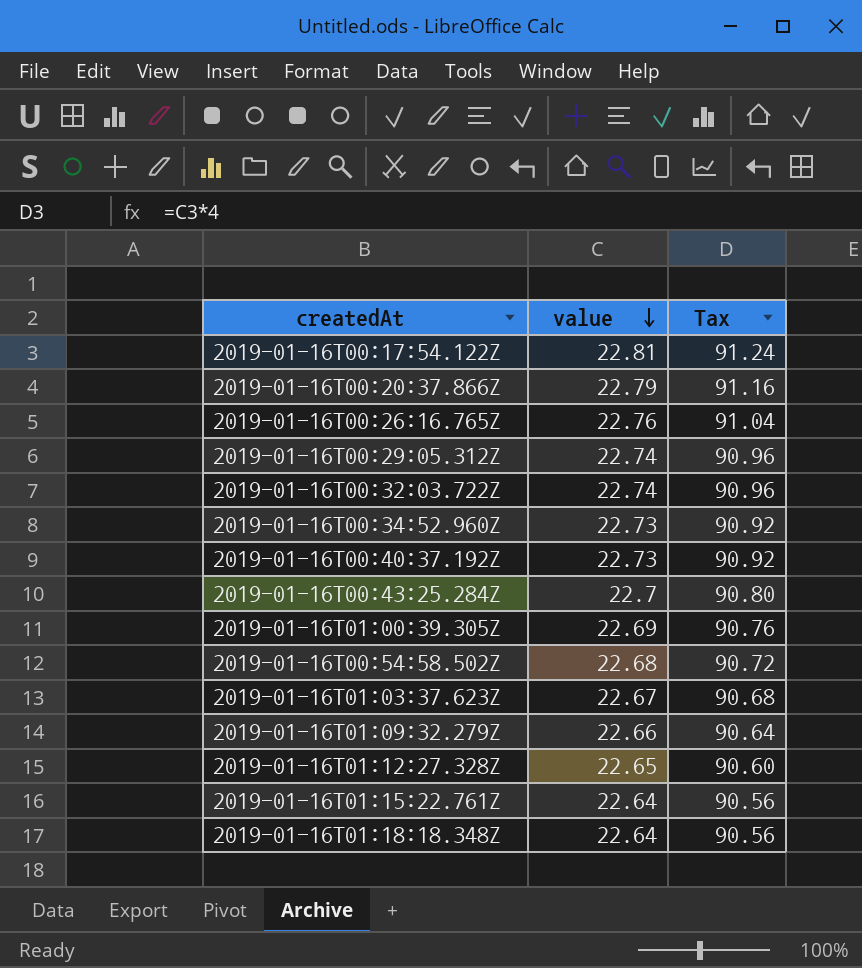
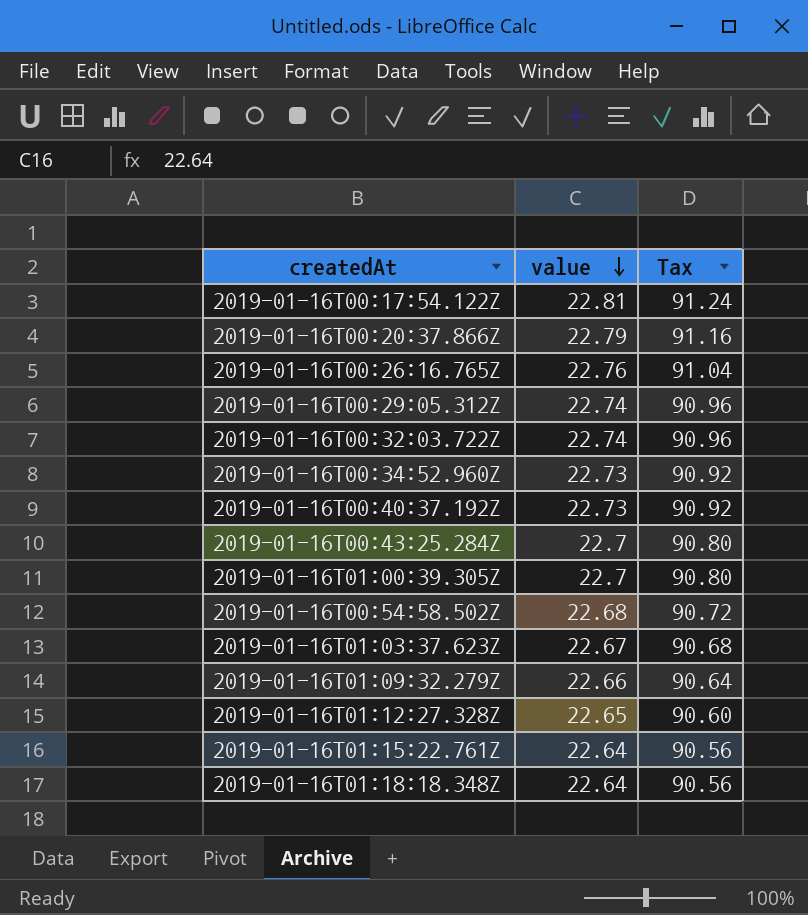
2019-01-16T01:00:39.305Z | value: 22.69 -> 22.7
2019-01-16T01:00:39.305Z | Tax: 90.76 -> 90.80

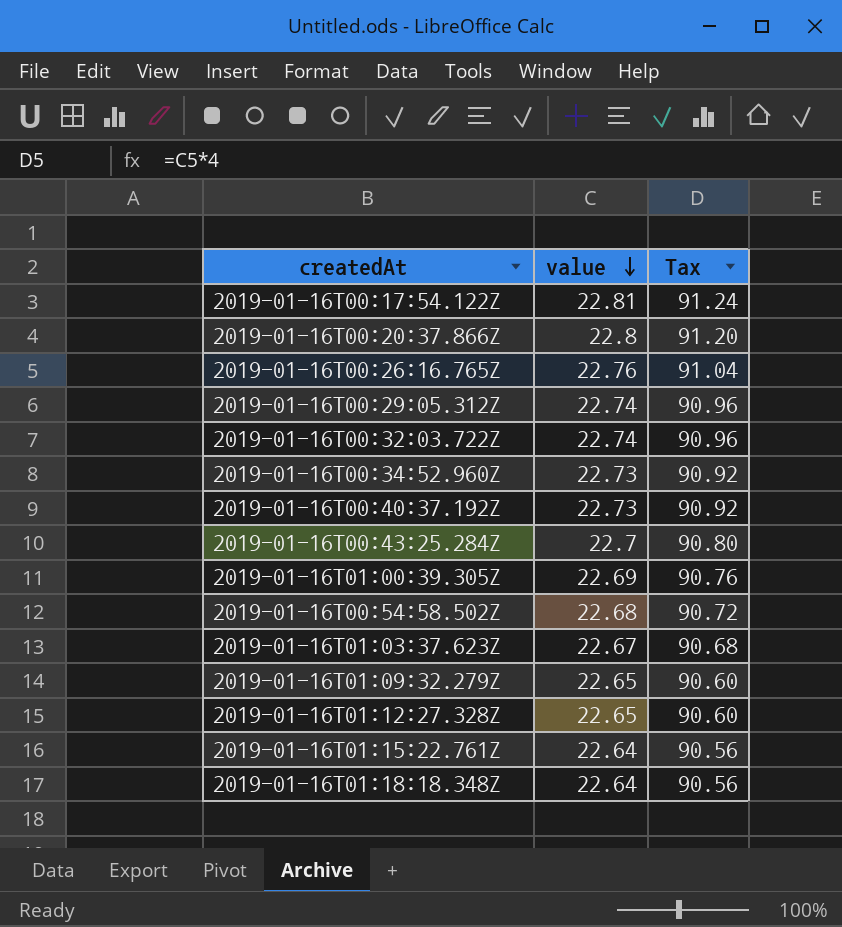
2019-01-16T00:20:37.866Z | value: 22.79 -> 22.8
2019-01-16T00:20:37.866Z | Tax: 91.16 -> 91.20
2019-01-16T01:00:39.305Z | value: 22.7 -> 22.69
2019-01-16T01:00:39.305Z | Tax: 90.80 -> 90.76
2019-01-16T01:09:32.279Z | value: 22.66 -> 22.65
2019-01-16T01:09:32.279Z | Tax: 90.64 -> 90.60

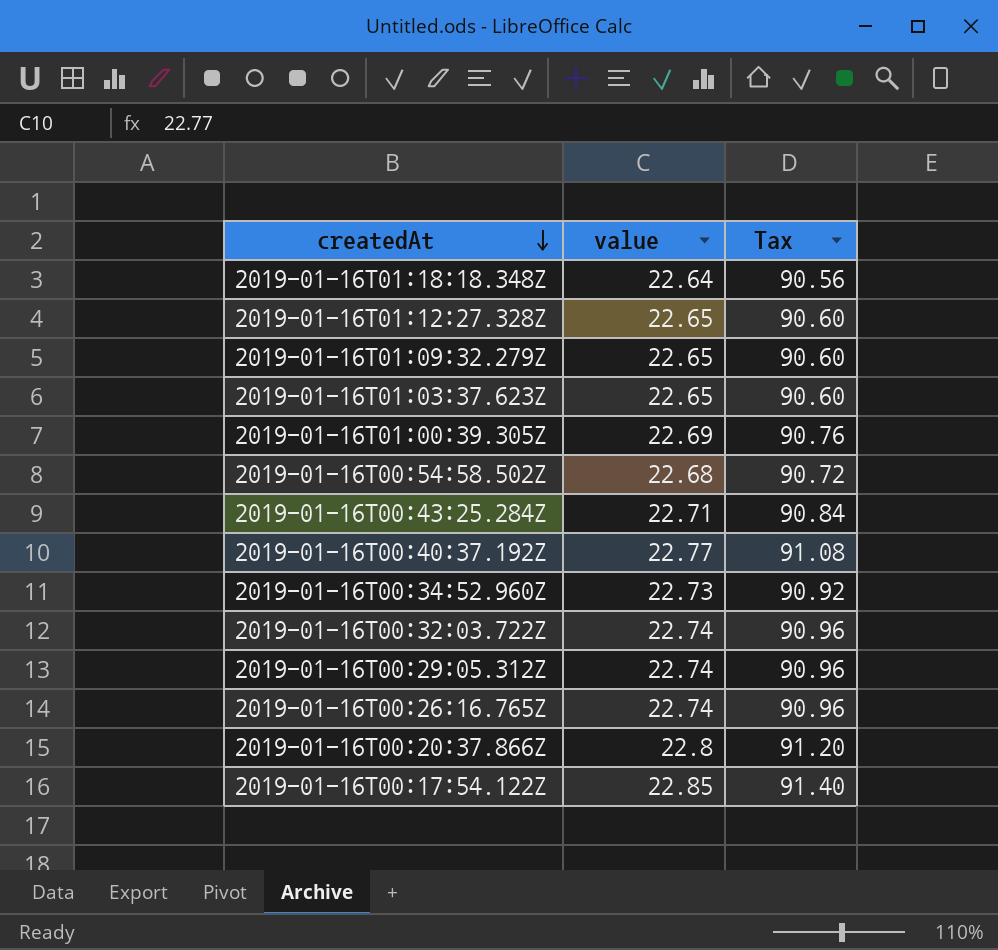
row order: value descending -> createdAt descending
row 2019-01-16T01:15:22.761Z: 22.64 | 90.56 -> none
2019-01-16T01:03:37.623Z | value: 22.67 -> 22.65
2019-01-16T01:03:37.623Z | Tax: 90.68 -> 90.60
2019-01-16T00:43:25.284Z | value: 22.7 -> 22.71
2019-01-16T00:43:25.284Z | Tax: 90.80 -> 90.84
2019-01-16T00:40:37.192Z | value: 22.73 -> 22.77
2019-01-16T00:40:37.192Z | Tax: 90.92 -> 91.08
2019-01-16T00:26:16.765Z | value: 22.76 -> 22.74
2019-01-16T00:26:16.765Z | Tax: 91.04 -> 90.96
2019-01-16T00:17:54.122Z | value: 22.81 -> 22.85
2019-01-16T00:17:54.122Z | Tax: 91.24 -> 91.40

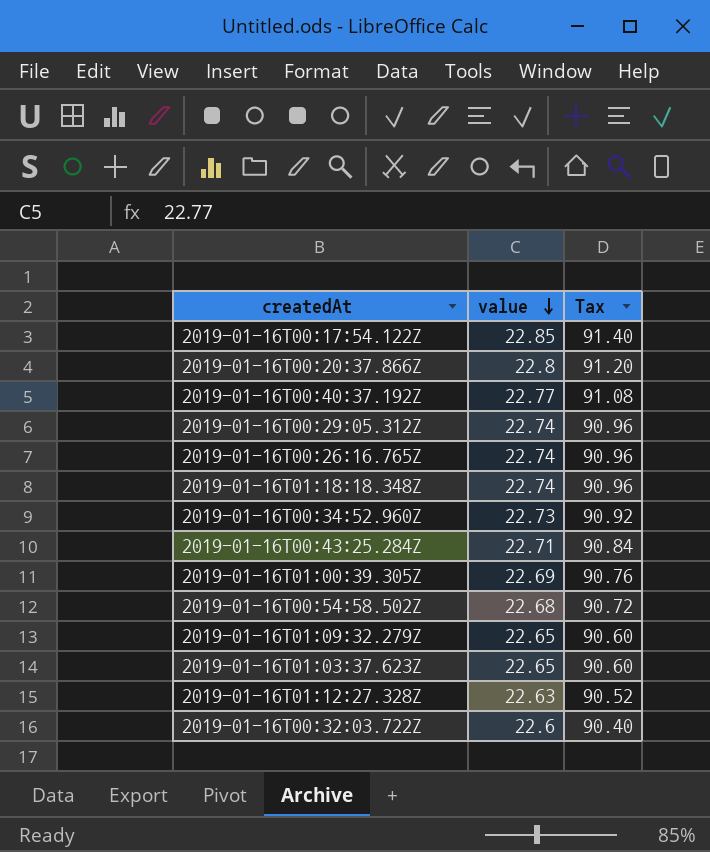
row order: createdAt descending -> value descending
2019-01-16T01:18:18.348Z | value: 22.64 -> 22.74
2019-01-16T01:18:18.348Z | Tax: 90.56 -> 90.96
2019-01-16T01:12:27.328Z | value: 22.65 -> 22.63
2019-01-16T01:12:27.328Z | Tax: 90.60 -> 90.52
2019-01-16T00:32:03.722Z | value: 22.74 -> 22.6
2019-01-16T00:32:03.722Z | Tax: 90.96 -> 90.40

